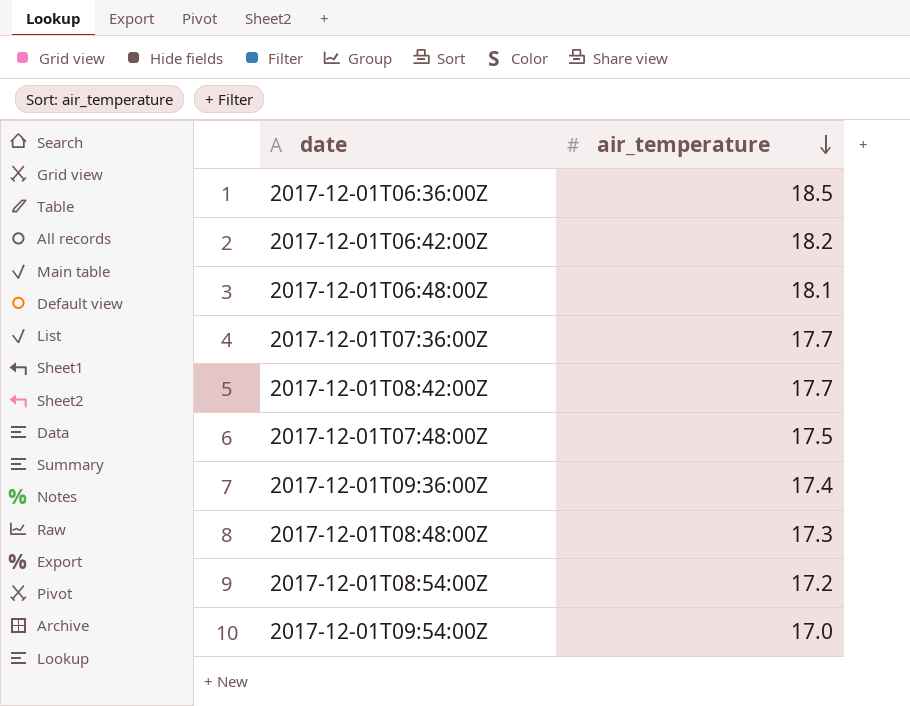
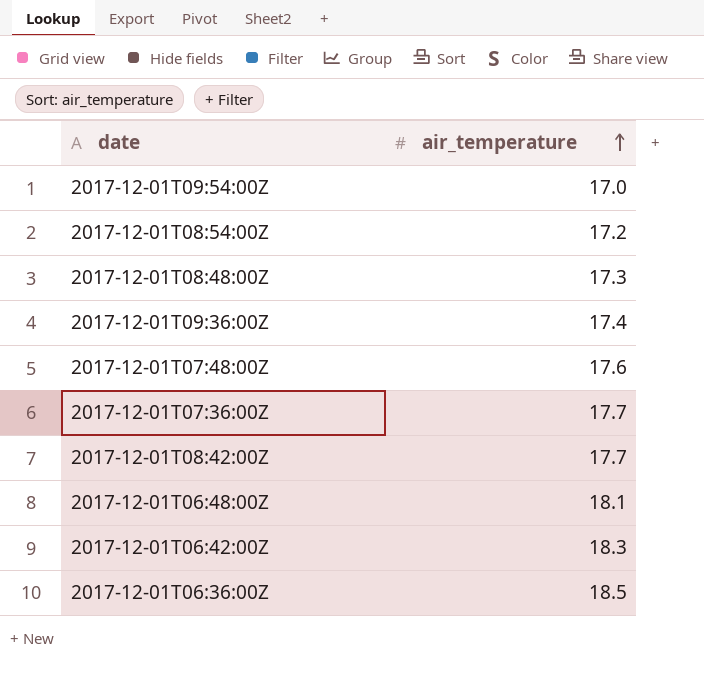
row order: air_temperature descending -> air_temperature ascending
2017-12-01T07:48:00Z | air_temperature: 17.5 -> 17.6
2017-12-01T06:42:00Z | air_temperature: 18.2 -> 18.3

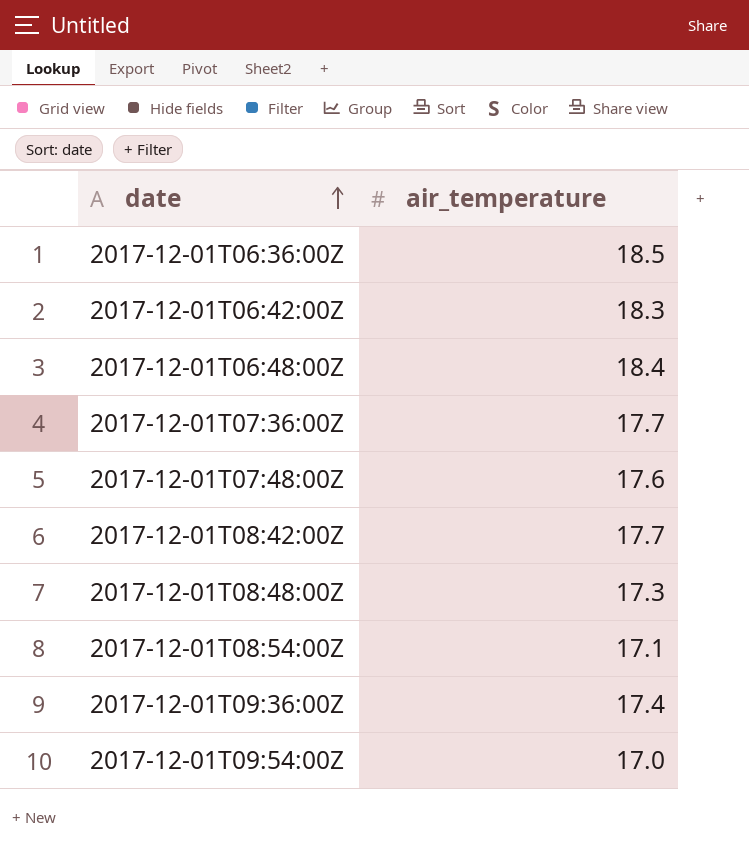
row order: air_temperature ascending -> date ascending
2017-12-01T06:48:00Z | air_temperature: 18.1 -> 18.4
2017-12-01T08:54:00Z | air_temperature: 17.2 -> 17.1

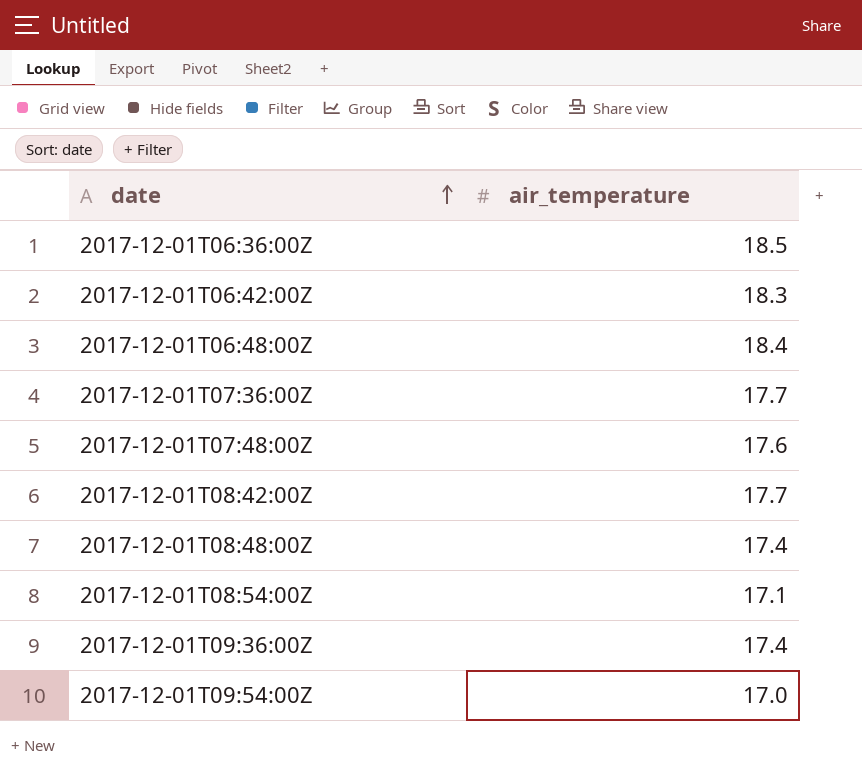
2017-12-01T08:48:00Z | air_temperature: 17.3 -> 17.4

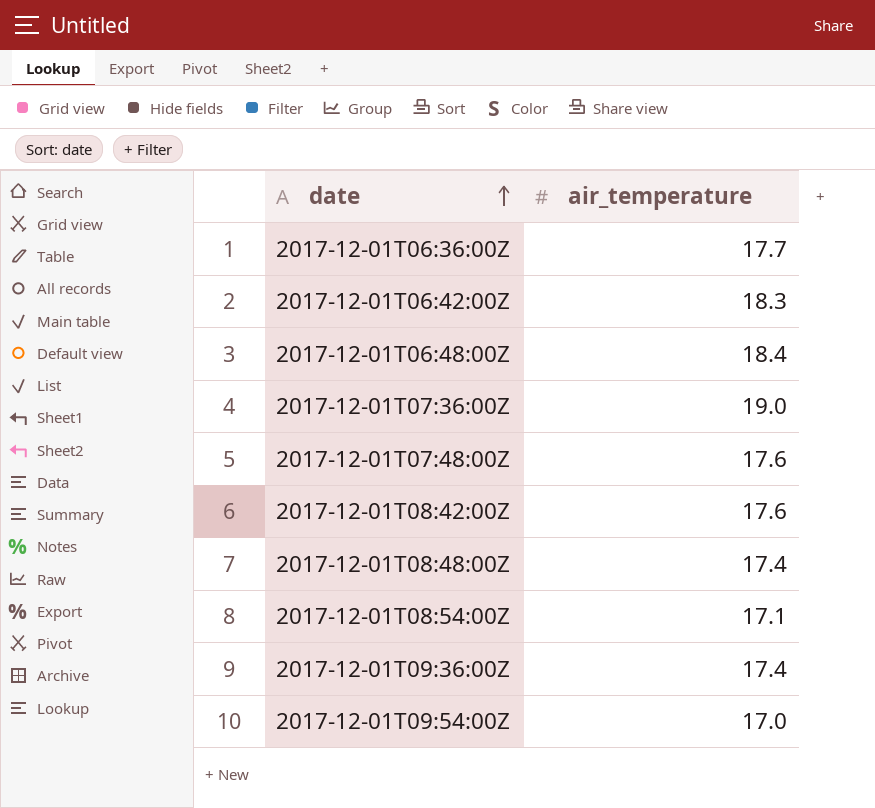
2017-12-01T06:36:00Z | air_temperature: 18.5 -> 17.7
2017-12-01T07:36:00Z | air_temperature: 17.7 -> 19.0
2017-12-01T08:42:00Z | air_temperature: 17.7 -> 17.6

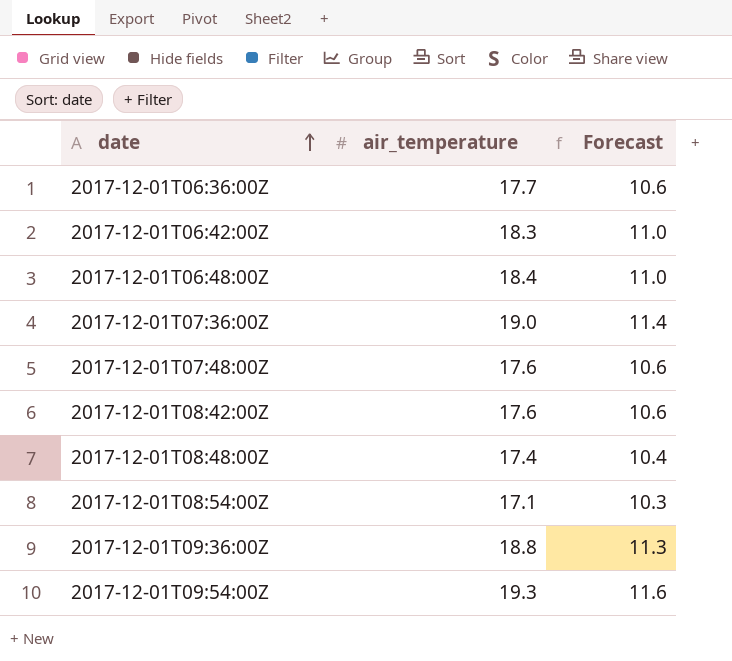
column Forecast | formula: none -> [air_temperature] * 0.6
2017-12-01T09:36:00Z | air_temperature: 17.4 -> 18.8
2017-12-01T09:54:00Z | air_temperature: 17.0 -> 19.3

